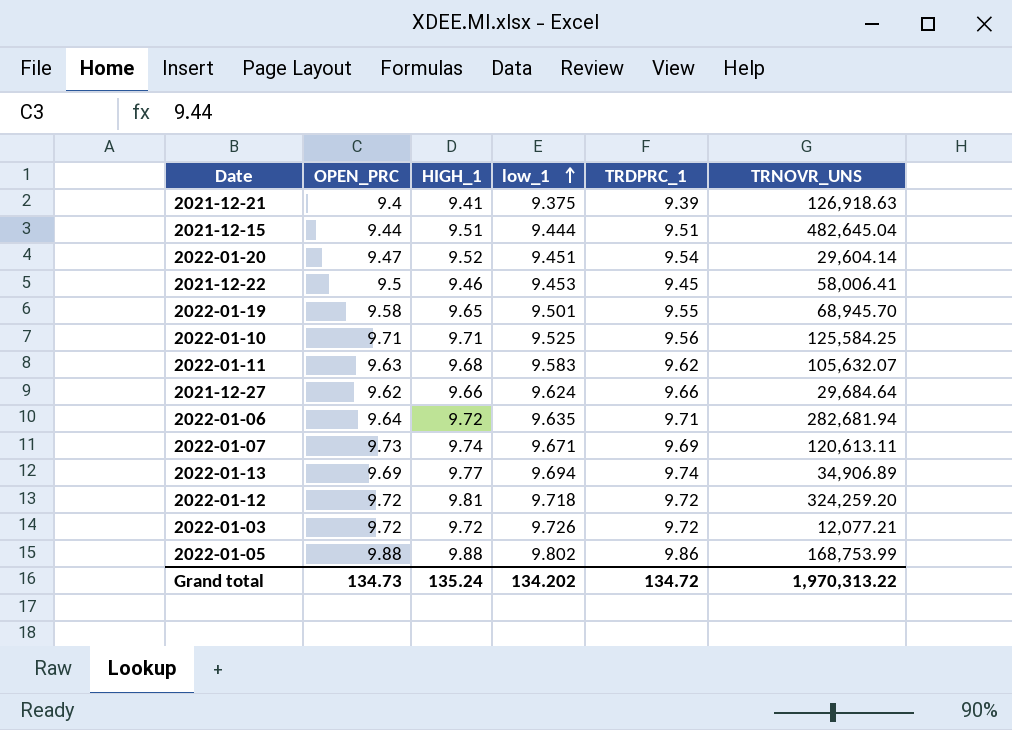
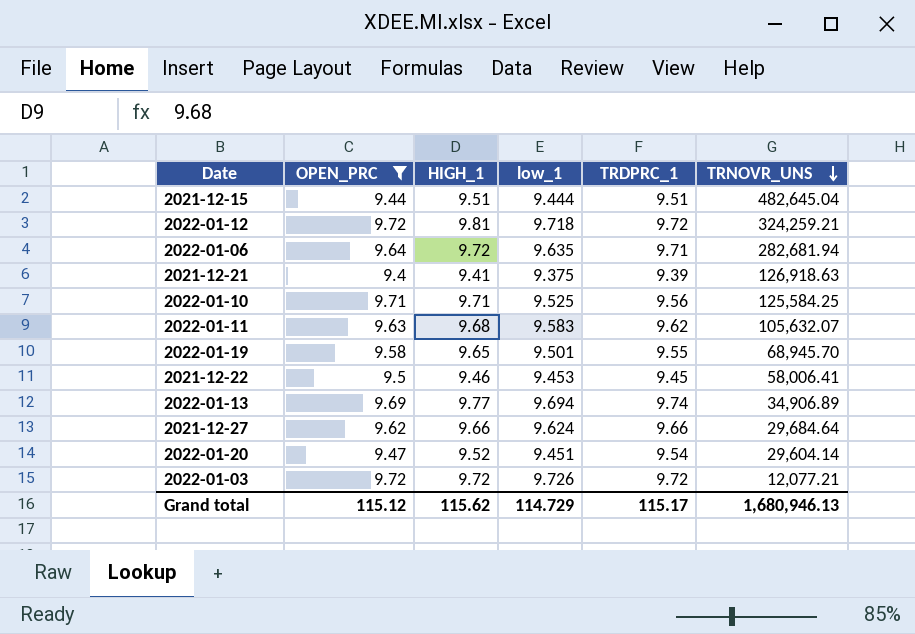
filter: none -> OPEN_PRC <= 9.72
row order: low_1 ascending -> TRNOVR_UNS descending
2022-01-12 | TRNOVR_UNS: 324,259.20 -> 324,259.21
Grand total | OPEN_PRC: 134.73 -> 115.12
Grand total | HIGH_1: 135.24 -> 115.62
Grand total | low_1: 134.202 -> 114.729
Grand total | TRDPRC_1: 134.72 -> 115.17
Grand total | TRNOVR_UNS: 1,970,313.22 -> 1,680,946.13

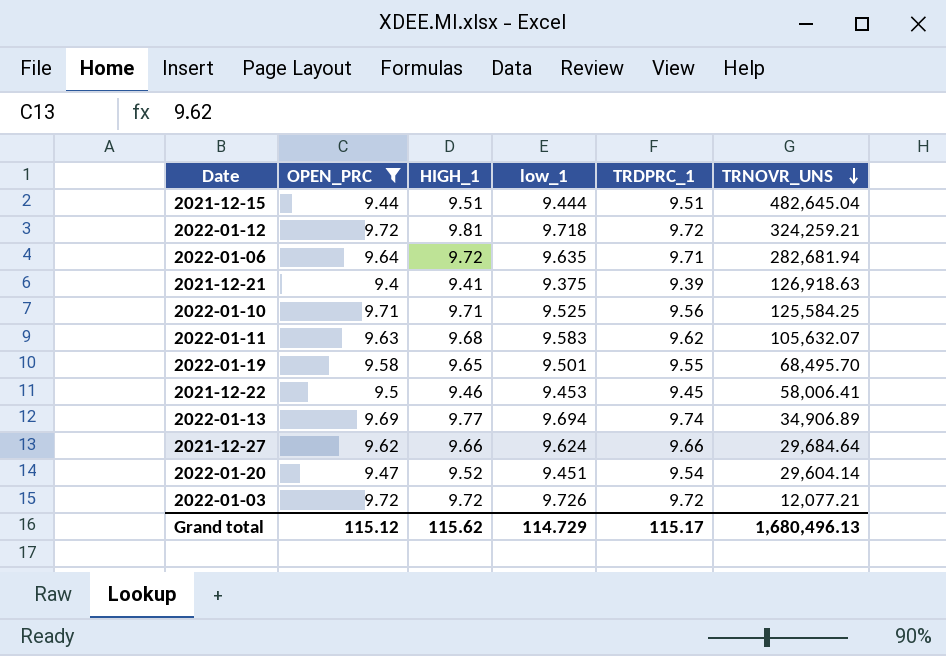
2022-01-19 | TRNOVR_UNS: 68,945.70 -> 68,495.70
Grand total | TRNOVR_UNS: 1,680,946.13 -> 1,680,496.13

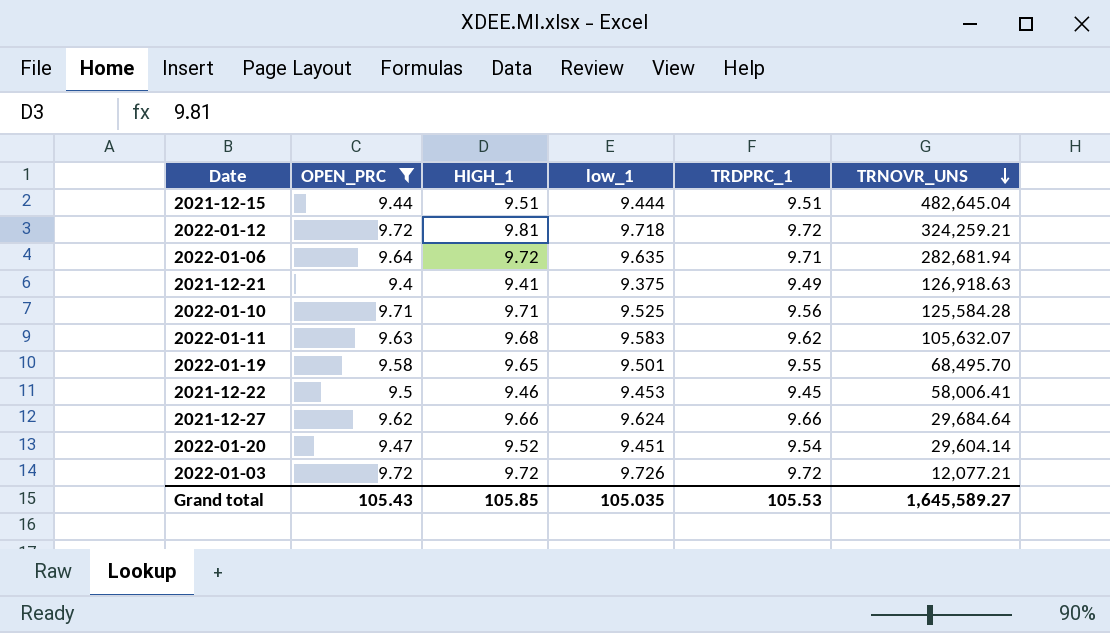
row 2022-01-13: 9.69 | 9.77 | 9.694 | 9.74 | 34,906.89 -> none
2021-12-21 | TRDPRC_1: 9.39 -> 9.49
2022-01-10 | TRNOVR_UNS: 125,584.25 -> 125,584.28
Grand total | OPEN_PRC: 115.12 -> 105.43
Grand total | HIGH_1: 115.62 -> 105.85
Grand total | low_1: 114.729 -> 105.035
Grand total | TRDPRC_1: 115.17 -> 105.53
Grand total | TRNOVR_UNS: 1,680,496.13 -> 1,645,589.27

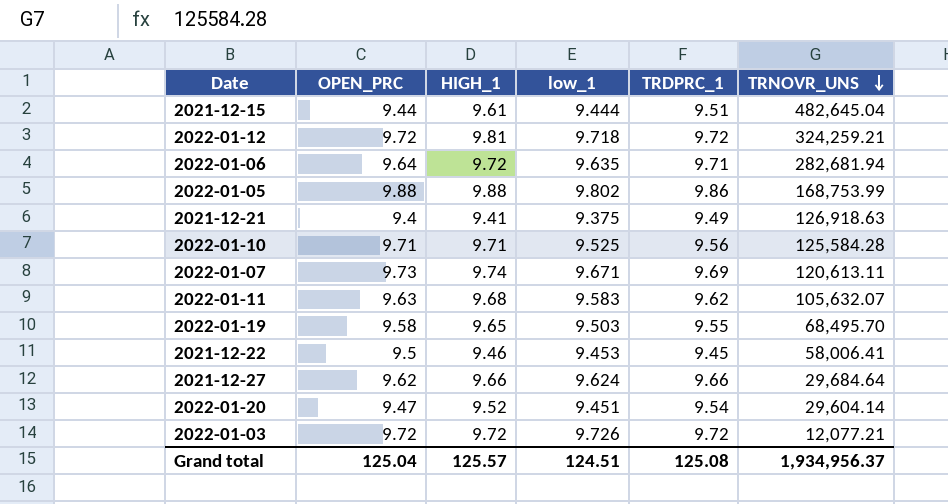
filter: OPEN_PRC <= 9.72 -> none
2021-12-15 | HIGH_1: 9.51 -> 9.61
2022-01-19 | low_1: 9.501 -> 9.503
Grand total | OPEN_PRC: 105.43 -> 125.04
Grand total | HIGH_1: 105.85 -> 125.57
Grand total | low_1: 105.035 -> 124.51
Grand total | TRDPRC_1: 105.53 -> 125.08
Grand total | TRNOVR_UNS: 1,645,589.27 -> 1,934,956.37

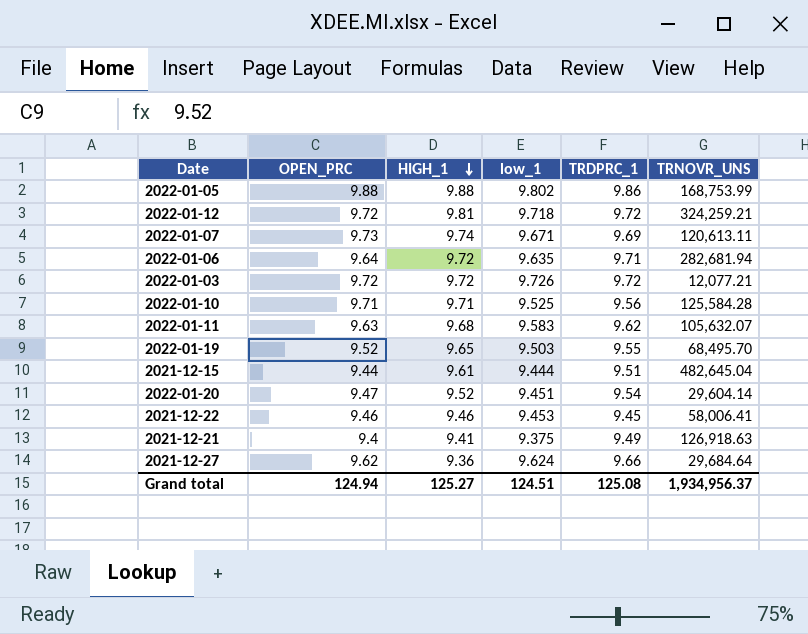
row order: TRNOVR_UNS descending -> HIGH_1 descending
2022-01-19 | OPEN_PRC: 9.58 -> 9.52
2021-12-22 | OPEN_PRC: 9.5 -> 9.46
2021-12-27 | HIGH_1: 9.66 -> 9.36
Grand total | OPEN_PRC: 125.04 -> 124.94
Grand total | HIGH_1: 125.57 -> 125.27

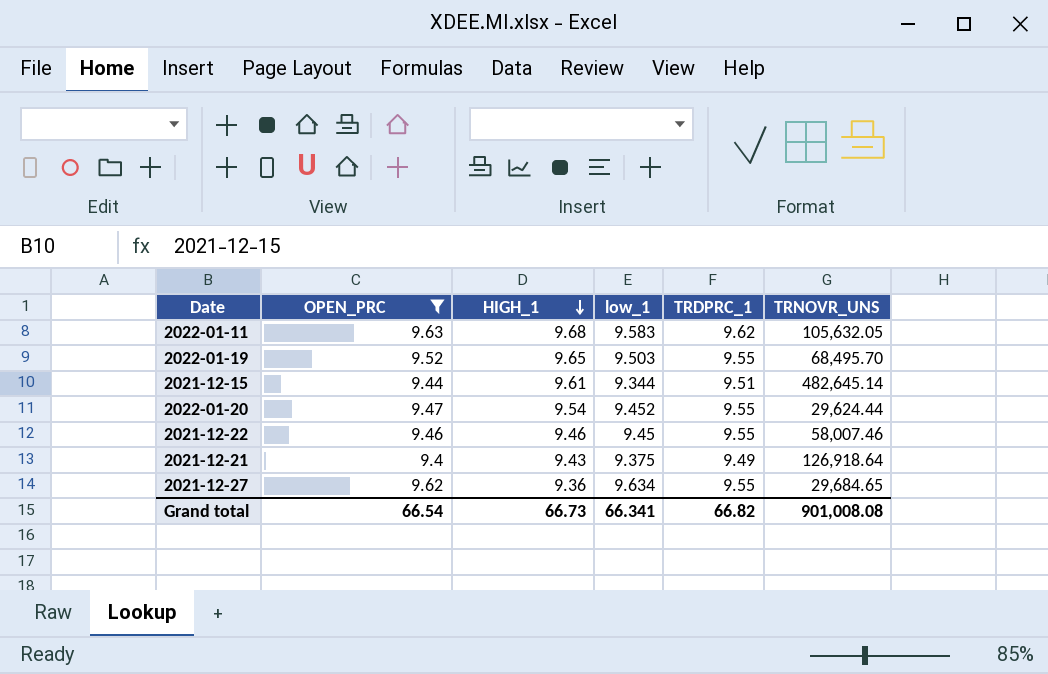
filter: none -> OPEN_PRC <= 9.63
2022-01-11 | TRNOVR_UNS: 105,632.07 -> 105,632.05
2021-12-15 | low_1: 9.444 -> 9.344
2021-12-15 | TRNOVR_UNS: 482,645.04 -> 482,645.14
2022-01-20 | HIGH_1: 9.52 -> 9.54
2022-01-20 | low_1: 9.451 -> 9.452
2022-01-20 | TRDPRC_1: 9.54 -> 9.55
2022-01-20 | TRNOVR_UNS: 29,604.14 -> 29,624.44
2021-12-22 | low_1: 9.453 -> 9.45
2021-12-22 | TRDPRC_1: 9.45 -> 9.55
2021-12-22 | TRNOVR_UNS: 58,006.41 -> 58,007.46
2021-12-21 | HIGH_1: 9.41 -> 9.43
2021-12-21 | TRNOVR_UNS: 126,918.63 -> 126,918.64
2021-12-27 | low_1: 9.624 -> 9.634
2021-12-27 | TRDPRC_1: 9.66 -> 9.55
2021-12-27 | TRNOVR_UNS: 29,684.64 -> 29,684.65
Grand total | OPEN_PRC: 124.94 -> 66.54
Grand total | HIGH_1: 125.27 -> 66.73
Grand total | low_1: 124.51 -> 66.341
Grand total | TRDPRC_1: 125.08 -> 66.82
Grand total | TRNOVR_UNS: 1,934,956.37 -> 901,008.08

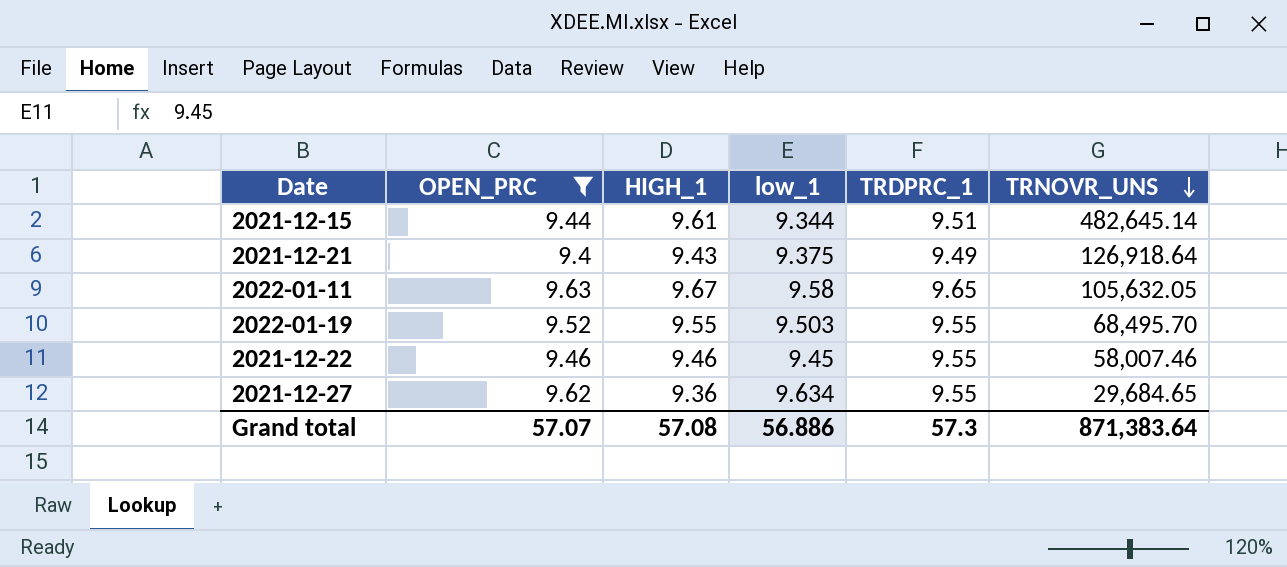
row order: HIGH_1 descending -> TRNOVR_UNS descending
row 2022-01-20: 9.47 | 9.54 | 9.452 | 9.55 | 29,624.44 -> none
2022-01-11 | HIGH_1: 9.68 -> 9.67
2022-01-11 | low_1: 9.583 -> 9.58
2022-01-11 | TRDPRC_1: 9.62 -> 9.65
2022-01-19 | HIGH_1: 9.65 -> 9.55
Grand total | OPEN_PRC: 66.54 -> 57.07
Grand total | HIGH_1: 66.73 -> 57.08
Grand total | low_1: 66.341 -> 56.886
Grand total | TRDPRC_1: 66.82 -> 57.3
Grand total | TRNOVR_UNS: 901,008.08 -> 871,383.64

